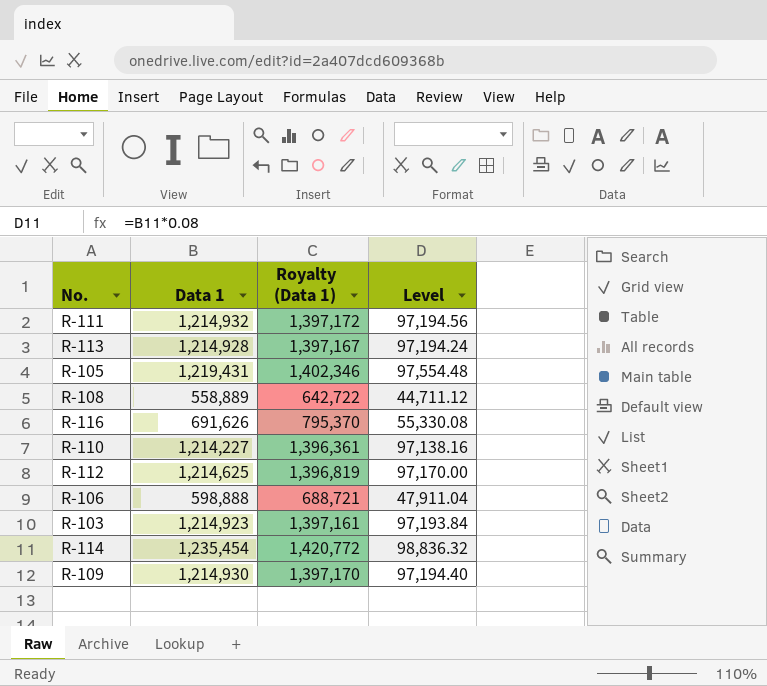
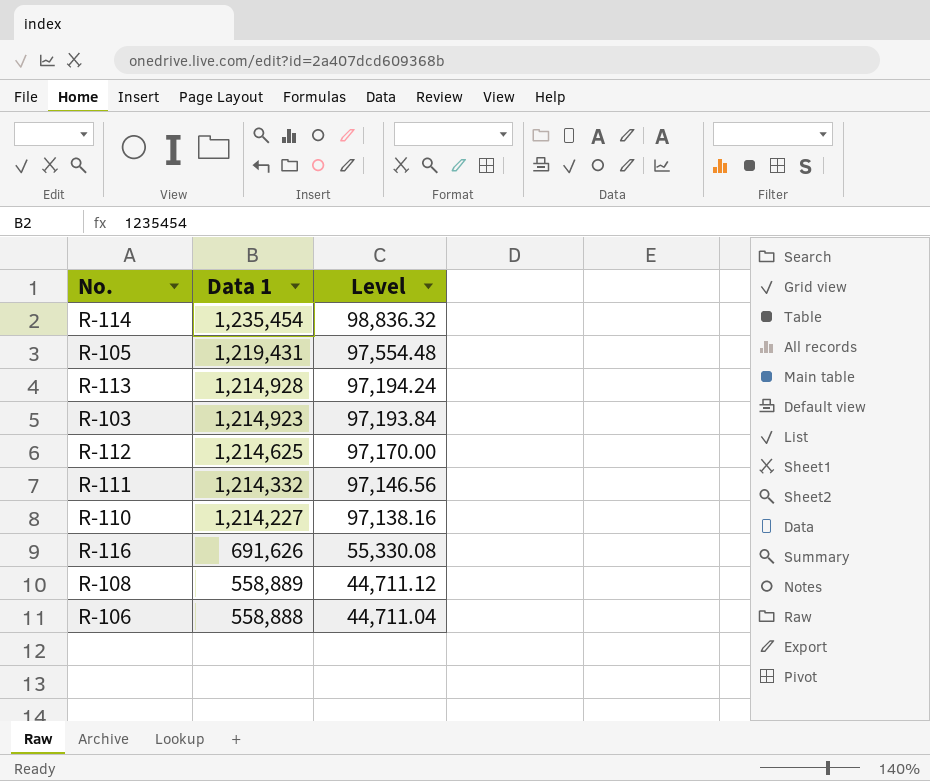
row order: none -> Data 1 descending
column Royalty (Data 1) | formula: [Data 1] * 1.15 -> none
row R-109: 1,214,930 | 1,397,170 | 97,194.40 -> none
R-111 | Data 1: 1,214,932 -> 1,214,332
R-111 | Level: 97,194.56 -> 97,146.56
R-106 | Data 1: 598,888 -> 558,888
R-106 | Level: 47,911.04 -> 44,711.04

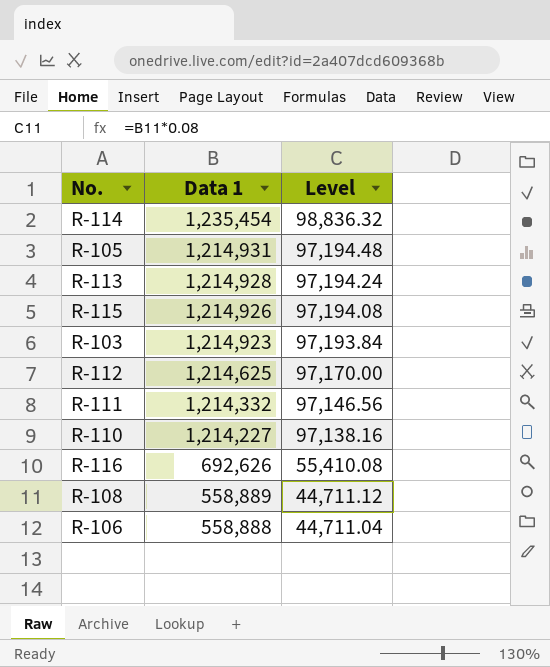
R-105 | Data 1: 1,219,431 -> 1,214,931
R-105 | Level: 97,554.48 -> 97,194.48
row R-115: none -> 1,214,926 | 97,194.08
R-116 | Data 1: 691,626 -> 692,626
R-116 | Level: 55,330.08 -> 55,410.08

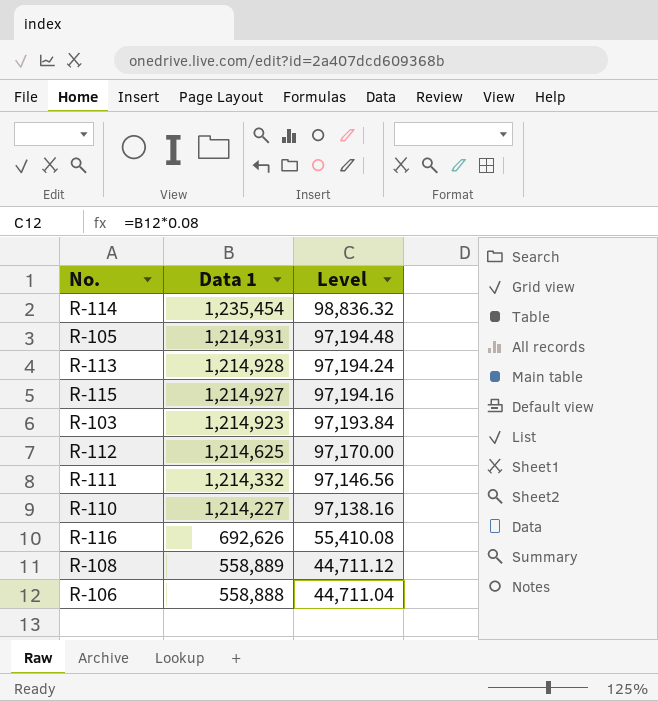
R-115 | Data 1: 1,214,926 -> 1,214,927
R-115 | Level: 97,194.08 -> 97,194.16

